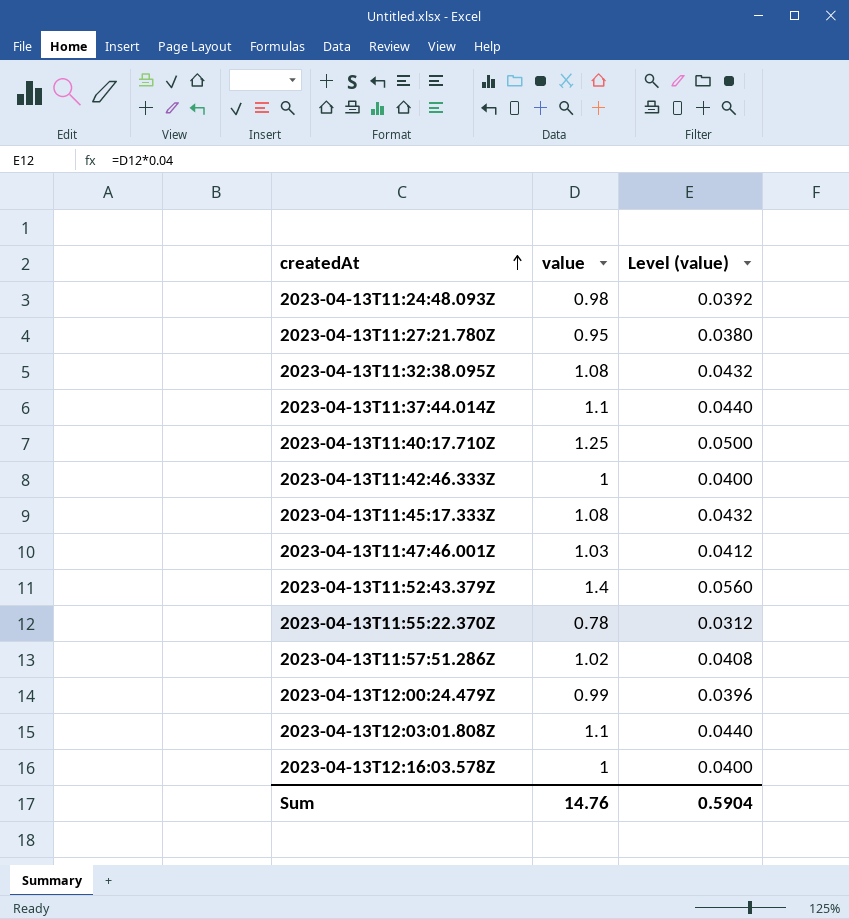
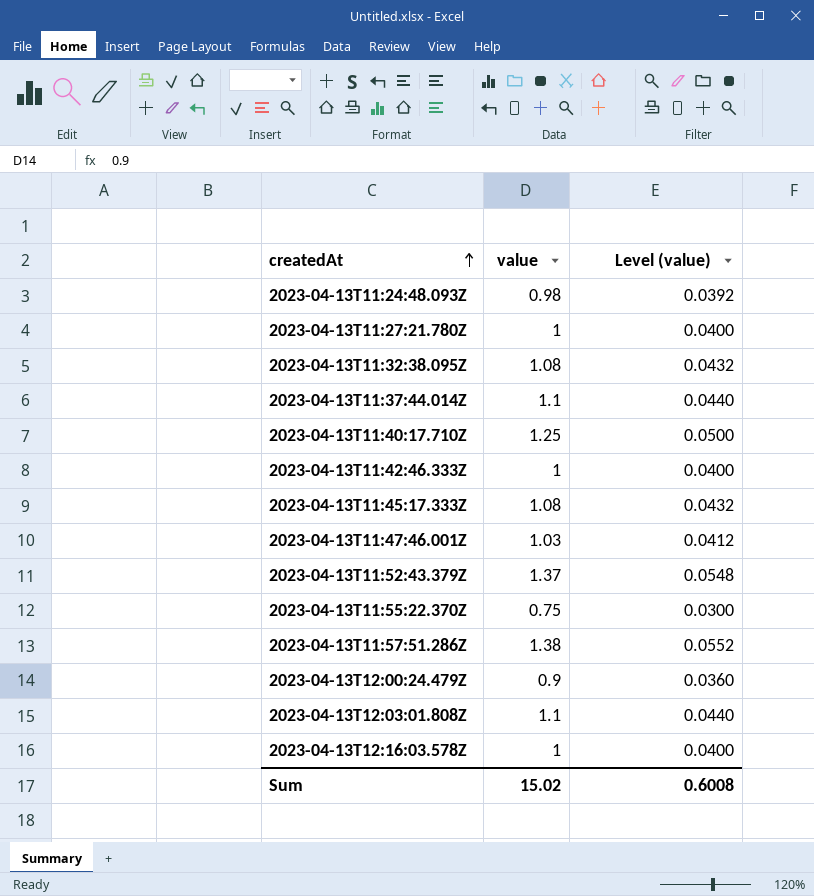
2023-04-13T11:27:21.780Z | value: 0.95 -> 1
2023-04-13T11:27:21.780Z | Level (value): 0.0380 -> 0.0400
2023-04-13T11:52:43.379Z | value: 1.4 -> 1.37
2023-04-13T11:52:43.379Z | Level (value): 0.0560 -> 0.0548
2023-04-13T11:55:22.370Z | value: 0.78 -> 0.75
2023-04-13T11:55:22.370Z | Level (value): 0.0312 -> 0.0300
2023-04-13T11:57:51.286Z | value: 1.02 -> 1.38
2023-04-13T11:57:51.286Z | Level (value): 0.0408 -> 0.0552
2023-04-13T12:00:24.479Z | value: 0.99 -> 0.9
2023-04-13T12:00:24.479Z | Level (value): 0.0396 -> 0.0360
Sum | value: 14.76 -> 15.02
Sum | Level (value): 0.5904 -> 0.6008

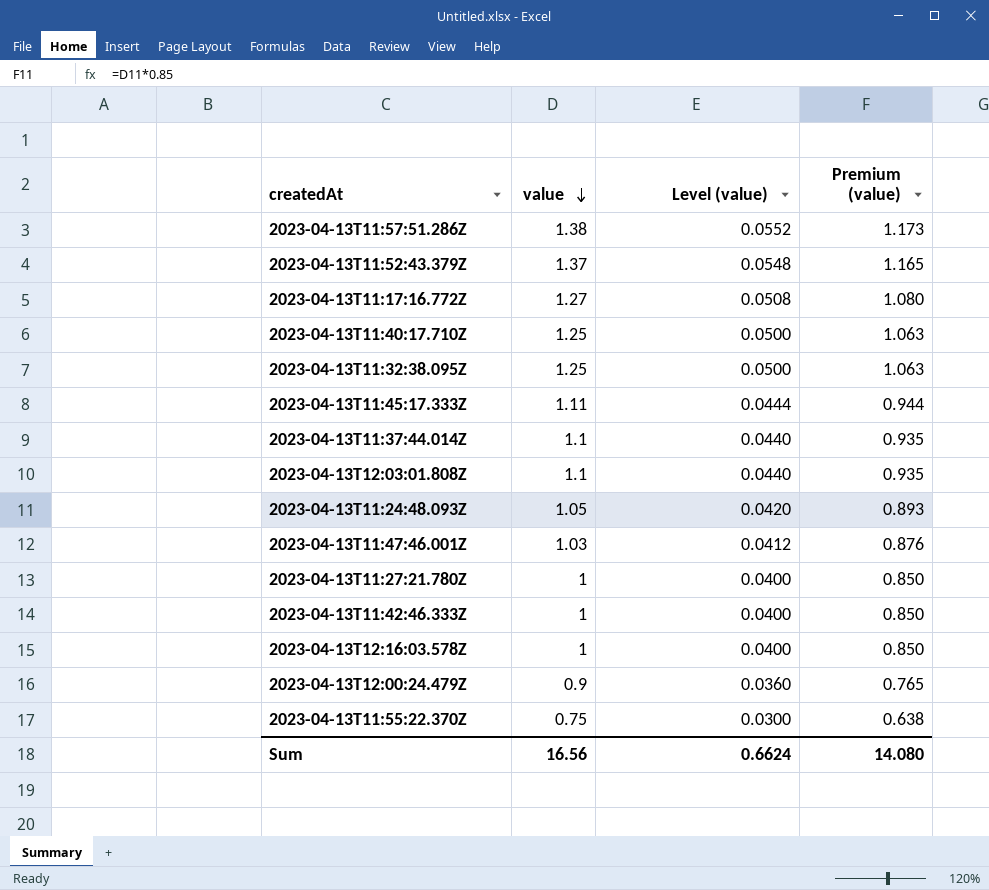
row order: createdAt ascending -> value descending
column Premium (value) | formula: none -> [value] * 0.85
row 2023-04-13T11:17:16.772Z: none -> 1.27 | 0.0508 | 1.080
2023-04-13T11:32:38.095Z | value: 1.08 -> 1.25
2023-04-13T11:32:38.095Z | Level (value): 0.0432 -> 0.0500
2023-04-13T11:45:17.333Z | value: 1.08 -> 1.11
2023-04-13T11:45:17.333Z | Level (value): 0.0432 -> 0.0444
2023-04-13T11:24:48.093Z | value: 0.98 -> 1.05
2023-04-13T11:24:48.093Z | Level (value): 0.0392 -> 0.0420
Sum | value: 15.02 -> 16.56
Sum | Level (value): 0.6008 -> 0.6624

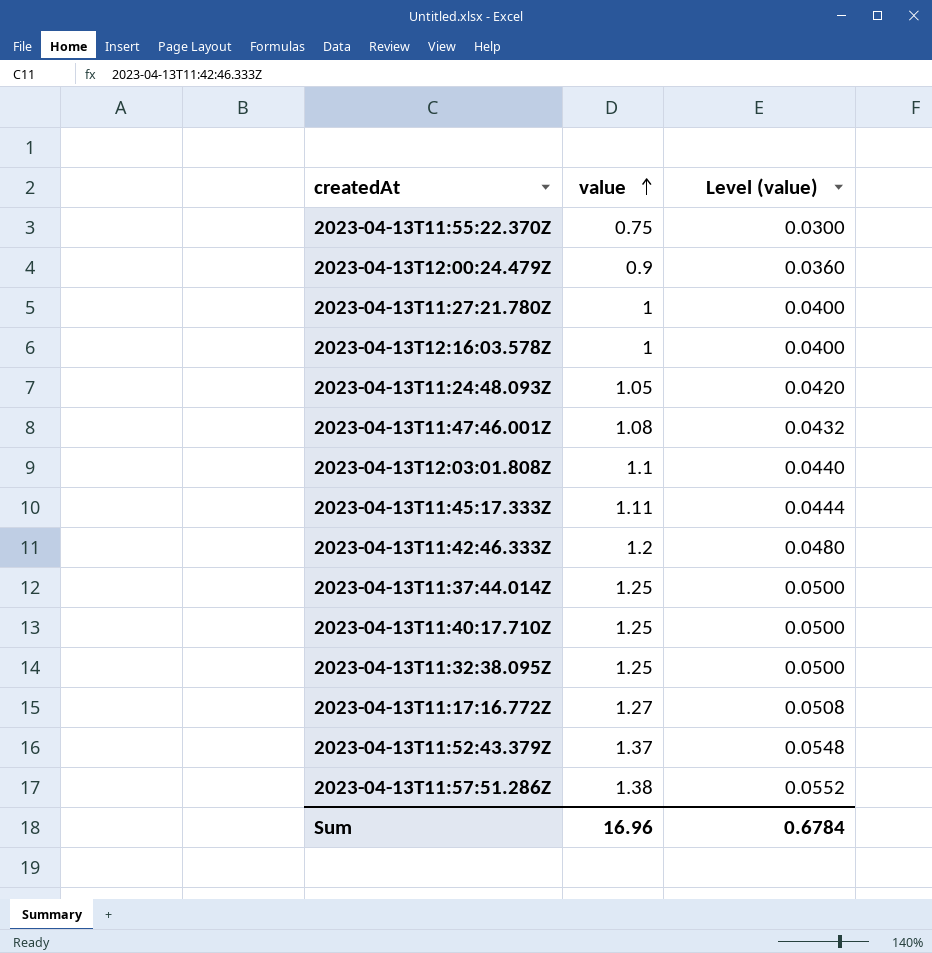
row order: value descending -> value ascending
column Premium (value) | formula: [value] * 0.85 -> none
2023-04-13T11:47:46.001Z | value: 1.03 -> 1.08
2023-04-13T11:47:46.001Z | Level (value): 0.0412 -> 0.0432
2023-04-13T11:42:46.333Z | value: 1 -> 1.2
2023-04-13T11:42:46.333Z | Level (value): 0.0400 -> 0.0480
2023-04-13T11:37:44.014Z | value: 1.1 -> 1.25
2023-04-13T11:37:44.014Z | Level (value): 0.0440 -> 0.0500
Sum | value: 16.56 -> 16.96
Sum | Level (value): 0.6624 -> 0.6784

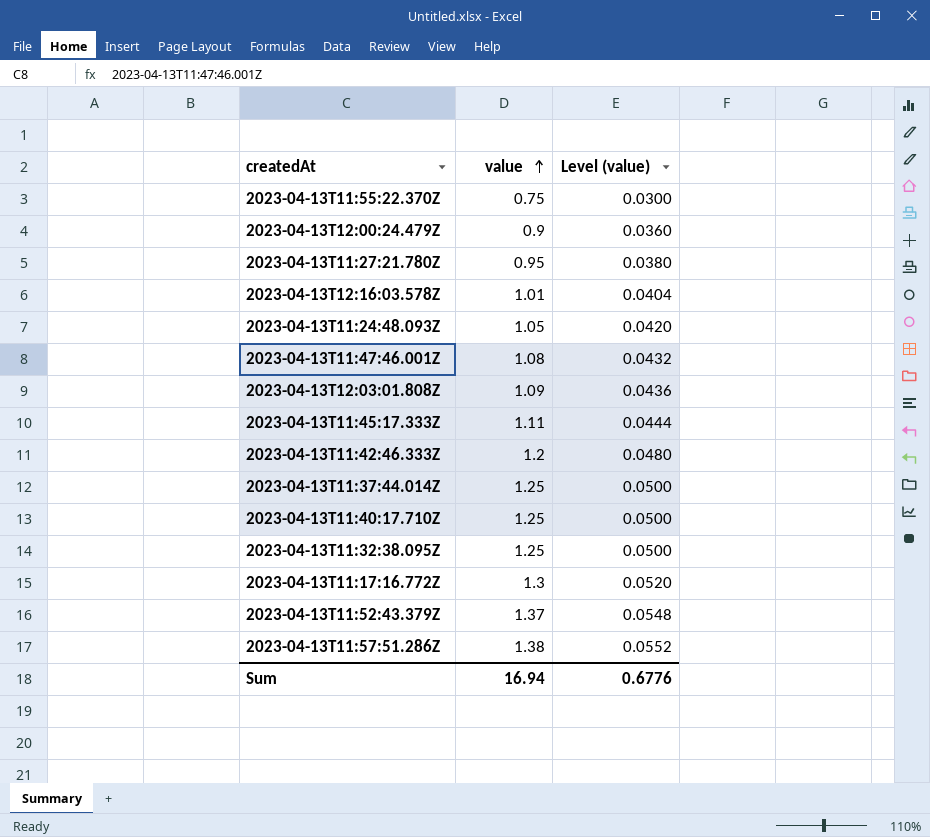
2023-04-13T11:27:21.780Z | value: 1 -> 0.95
2023-04-13T11:27:21.780Z | Level (value): 0.0400 -> 0.0380
2023-04-13T12:16:03.578Z | value: 1 -> 1.01
2023-04-13T12:16:03.578Z | Level (value): 0.0400 -> 0.0404
2023-04-13T12:03:01.808Z | value: 1.1 -> 1.09
2023-04-13T12:03:01.808Z | Level (value): 0.0440 -> 0.0436
2023-04-13T11:17:16.772Z | value: 1.27 -> 1.3
2023-04-13T11:17:16.772Z | Level (value): 0.0508 -> 0.0520
Sum | value: 16.96 -> 16.94
Sum | Level (value): 0.6784 -> 0.6776

